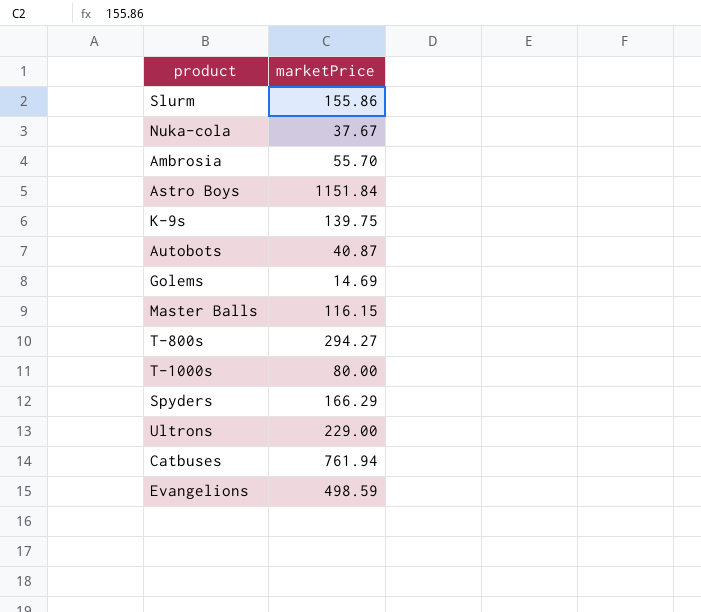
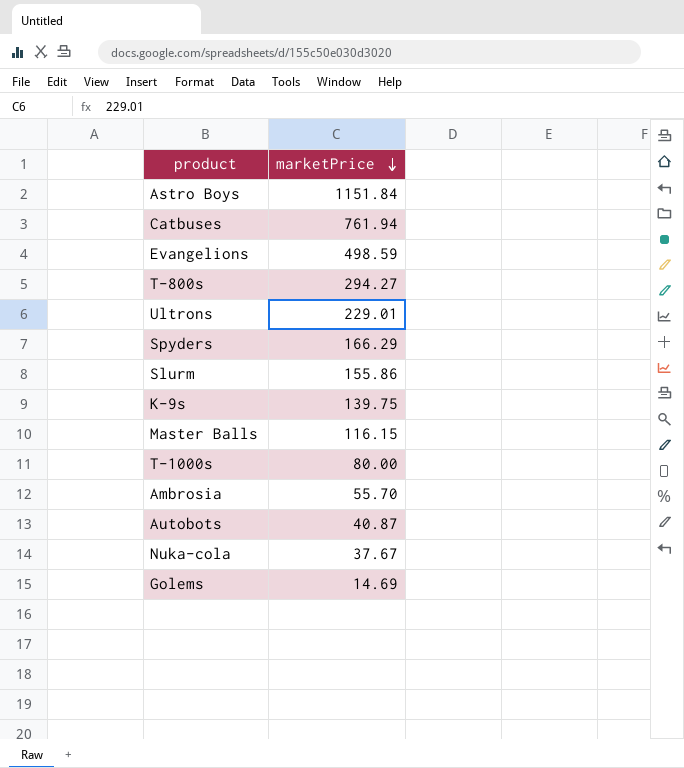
row order: none -> marketPrice descending
Ultrons | marketPrice: 229.00 -> 229.01

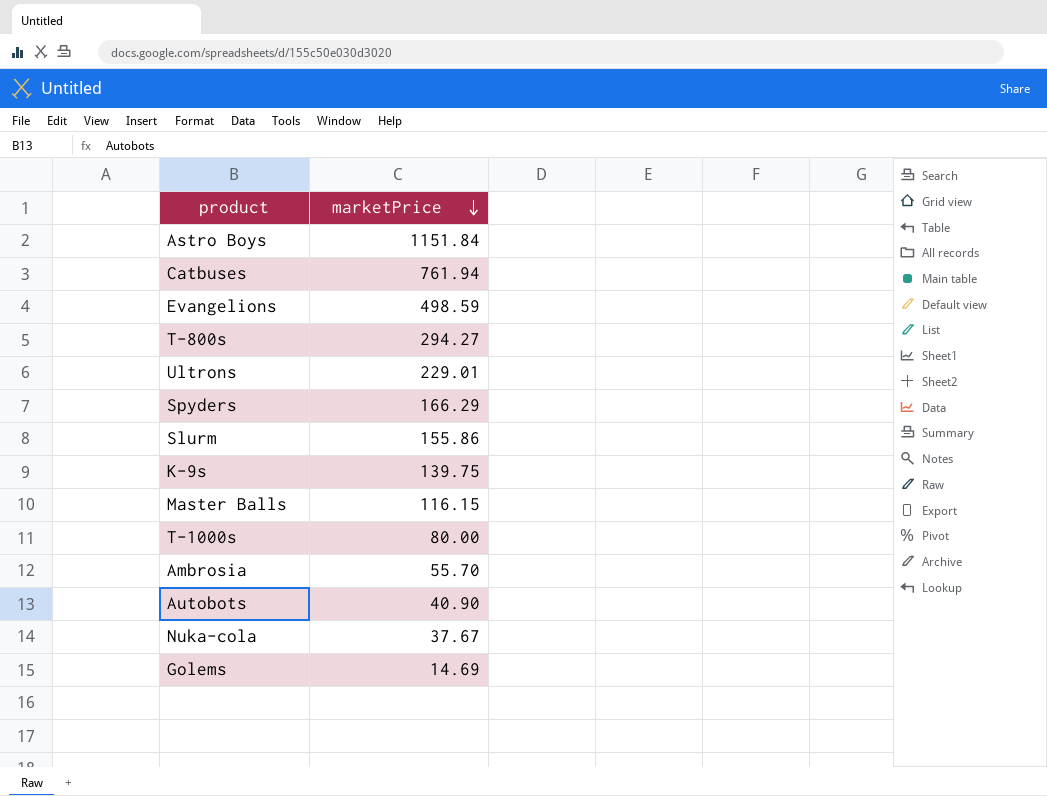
Autobots | marketPrice: 40.87 -> 40.90

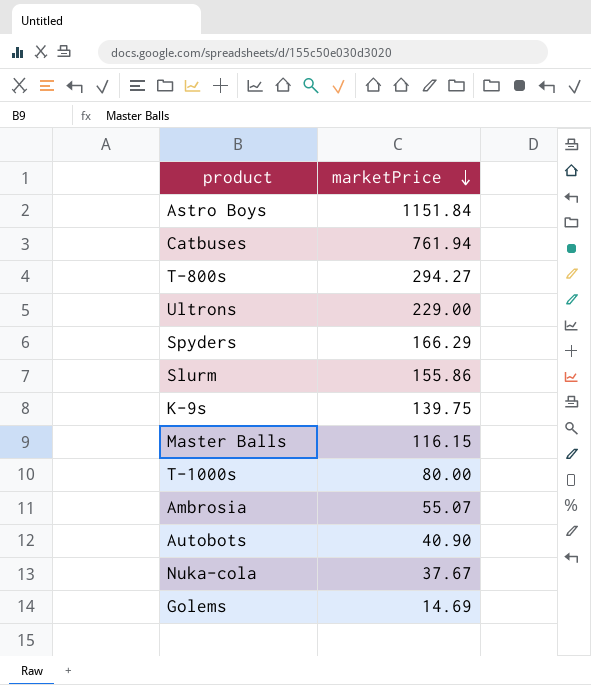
row Evangelions: 498.59 -> none
Ultrons | marketPrice: 229.01 -> 229.00
Ambrosia | marketPrice: 55.70 -> 55.07

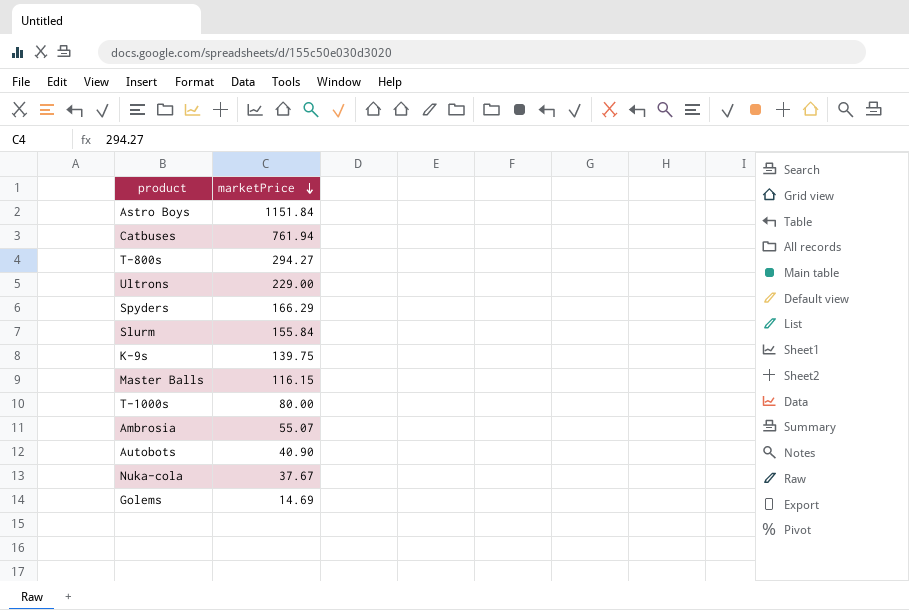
Slurm | marketPrice: 155.86 -> 155.84

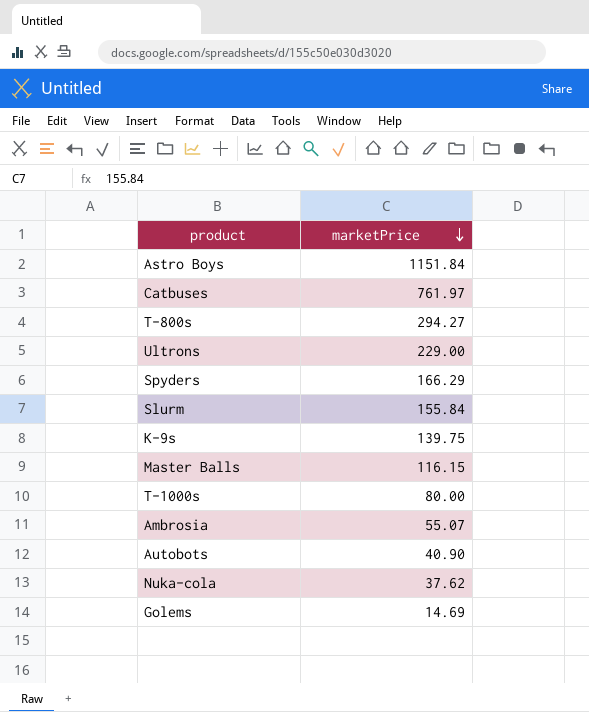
Catbuses | marketPrice: 761.94 -> 761.97
Nuka-cola | marketPrice: 37.67 -> 37.62

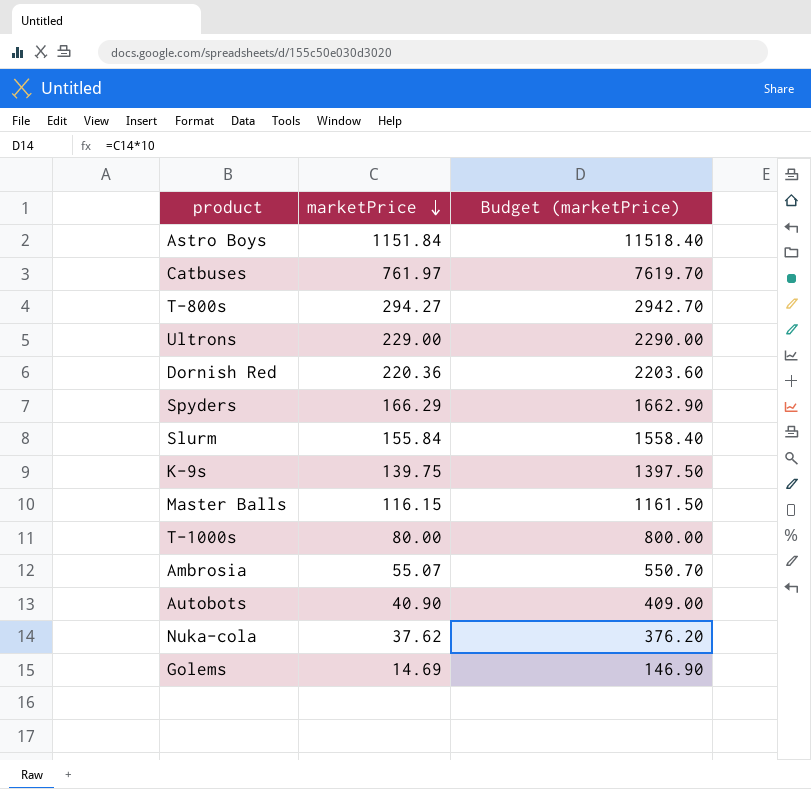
column Budget (marketPrice) | formula: none -> [marketPrice] * 10
row Dornish Red: none -> 220.36 | 2203.60

